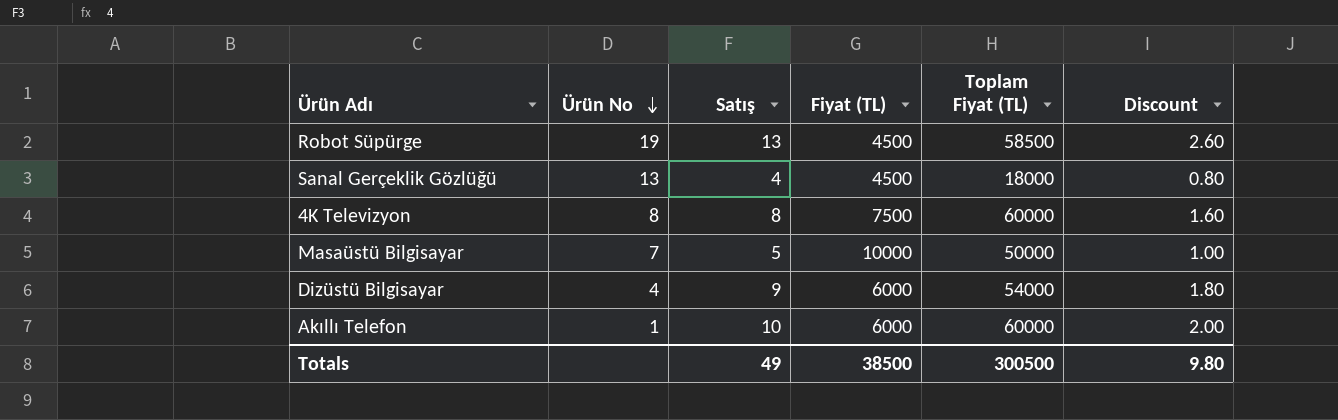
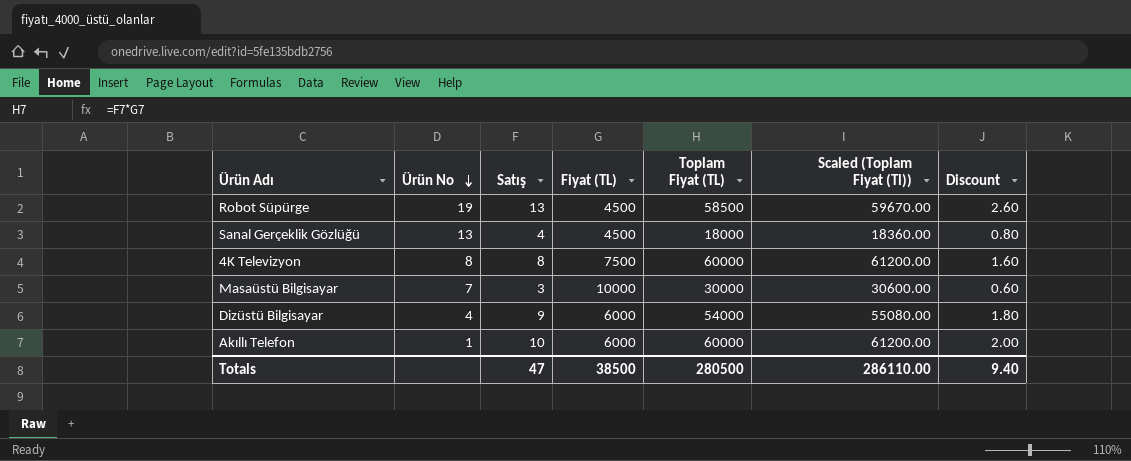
column Scaled (Toplam Fiyat (Tl)) | formula: none -> [Toplam Fiyat (TL)] * 1.02
Masaüstü Bilgisayar | Satış: 5 -> 3
Masaüstü Bilgisayar | Toplam Fiyat (TL): 50000 -> 30000
Masaüstü Bilgisayar | Discount: 1.00 -> 0.60
Totals | Satış: 49 -> 47
Totals | Toplam Fiyat (TL): 300500 -> 280500
Totals | Discount: 9.80 -> 9.40

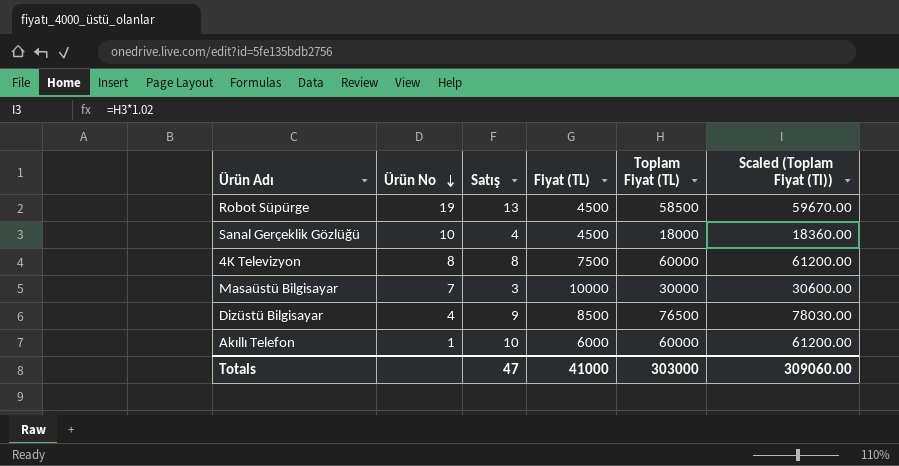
column Discount | formula: [Satış] * 0.2 -> none
Sanal Gerçeklik Gözlüğü | Ürün No: 13 -> 10
Dizüstü Bilgisayar | Fiyat (TL): 6000 -> 8500
Dizüstü Bilgisayar | Toplam Fiyat (TL): 54000 -> 76500
Dizüstü Bilgisayar | Scaled (Toplam Fiyat (Tl)): 55080.00 -> 78030.00
Totals | Fiyat (TL): 38500 -> 41000
Totals | Toplam Fiyat (TL): 280500 -> 303000
Totals | Scaled (Toplam Fiyat (Tl)): 286110.00 -> 309060.00

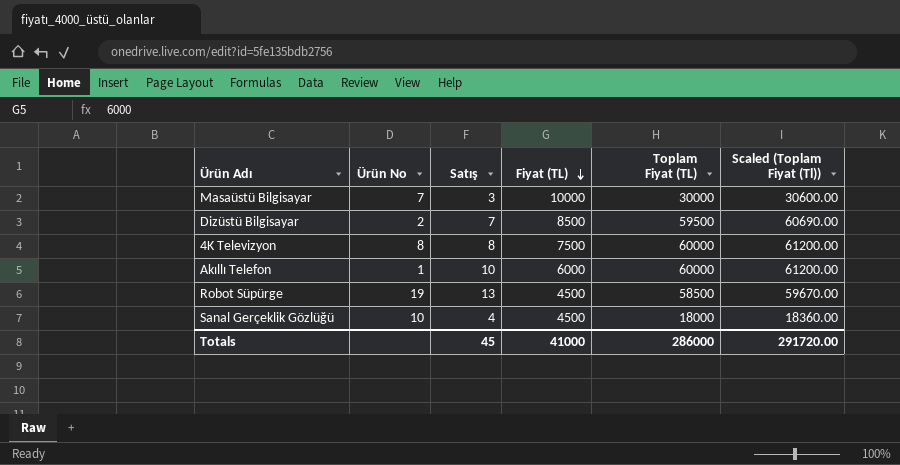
row order: Ürün No descending -> Fiyat (TL) descending
Dizüstü Bilgisayar | Ürün No: 4 -> 2
Dizüstü Bilgisayar | Satış: 9 -> 7
Dizüstü Bilgisayar | Toplam Fiyat (TL): 76500 -> 59500
Dizüstü Bilgisayar | Scaled (Toplam Fiyat (Tl)): 78030.00 -> 60690.00
Totals | Satış: 47 -> 45
Totals | Toplam Fiyat (TL): 303000 -> 286000
Totals | Scaled (Toplam Fiyat (Tl)): 309060.00 -> 291720.00

